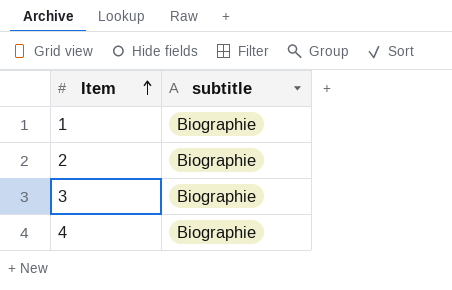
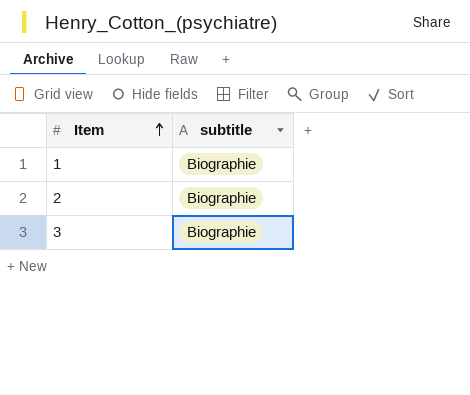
row 4: Biographie -> none

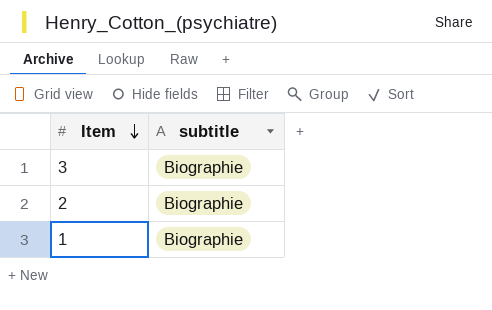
row order: Item ascending -> Item descending

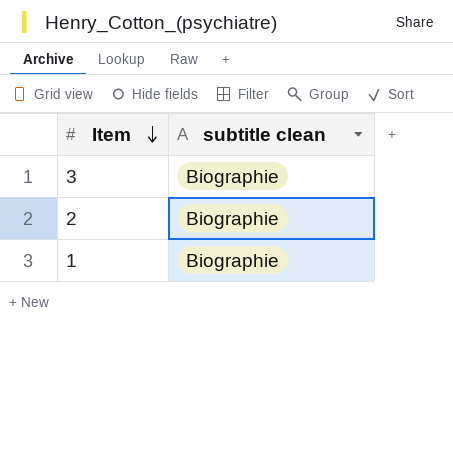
column name: subtitle -> subtitle clean

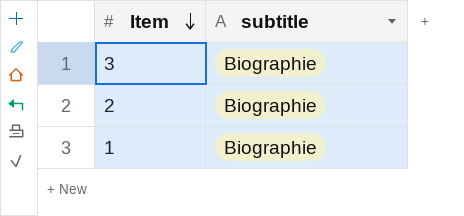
column name: subtitle clean -> subtitle

